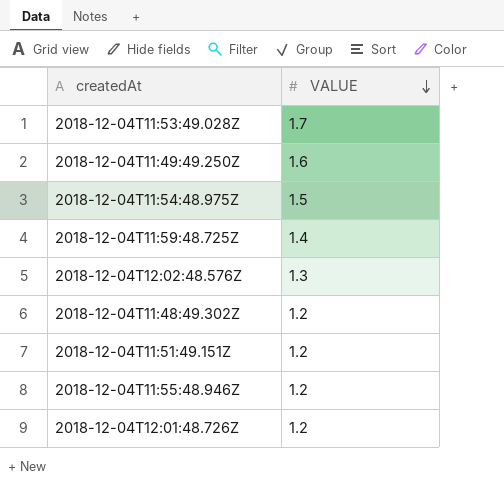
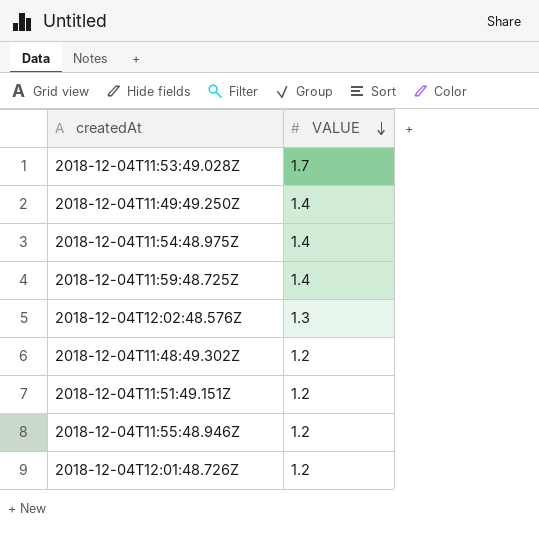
2018-12-04T11:49:49.250Z | VALUE: 1.6 -> 1.4
2018-12-04T11:54:48.975Z | VALUE: 1.5 -> 1.4

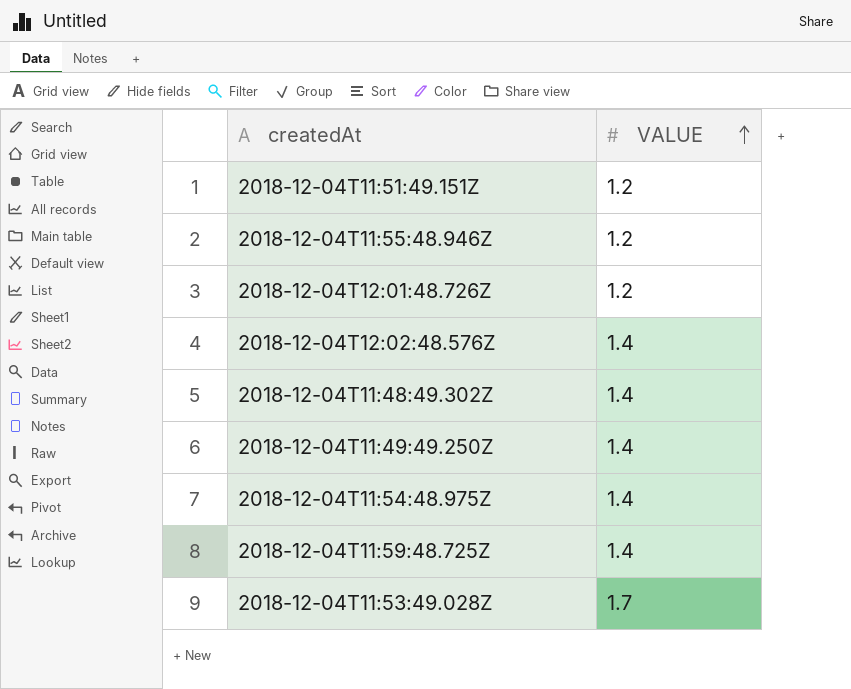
row order: VALUE descending -> VALUE ascending
2018-12-04T12:02:48.576Z | VALUE: 1.3 -> 1.4
2018-12-04T11:48:49.302Z | VALUE: 1.2 -> 1.4

